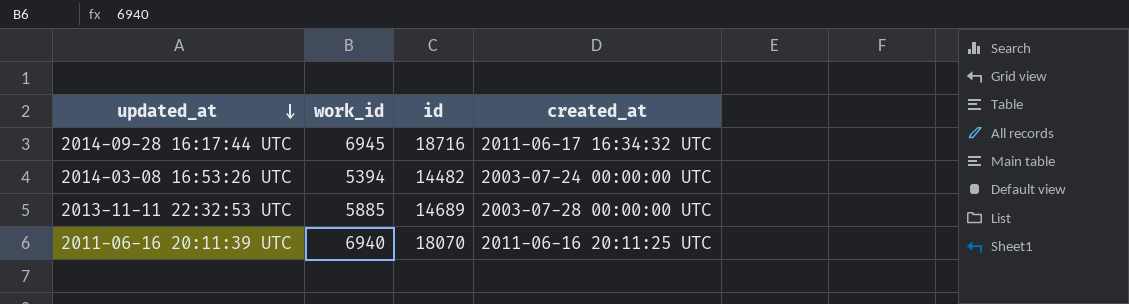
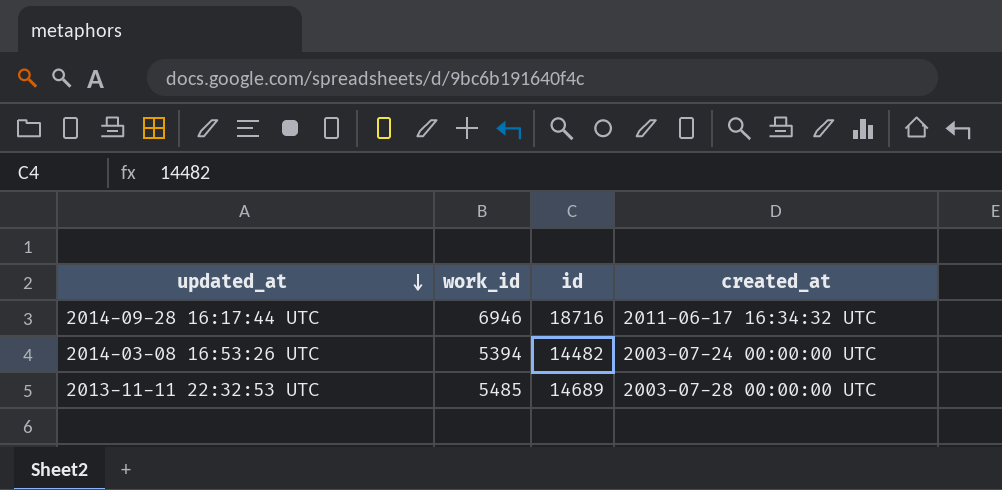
row 2011-06-16 20:11:39 UTC: 6940 | 18070 | 2011-06-16 20:11:25 UTC -> none
2014-09-28 16:17:44 UTC | work_id: 6945 -> 6946
2013-11-11 22:32:53 UTC | work_id: 5885 -> 5485

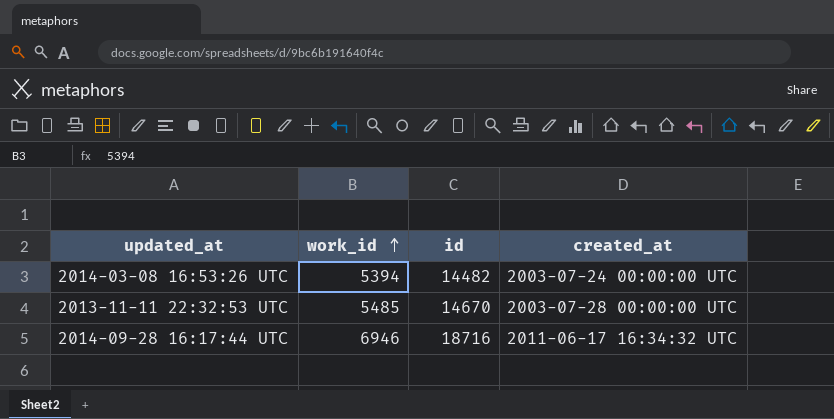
row order: updated_at descending -> work_id ascending
2013-11-11 22:32:53 UTC | id: 14689 -> 14670

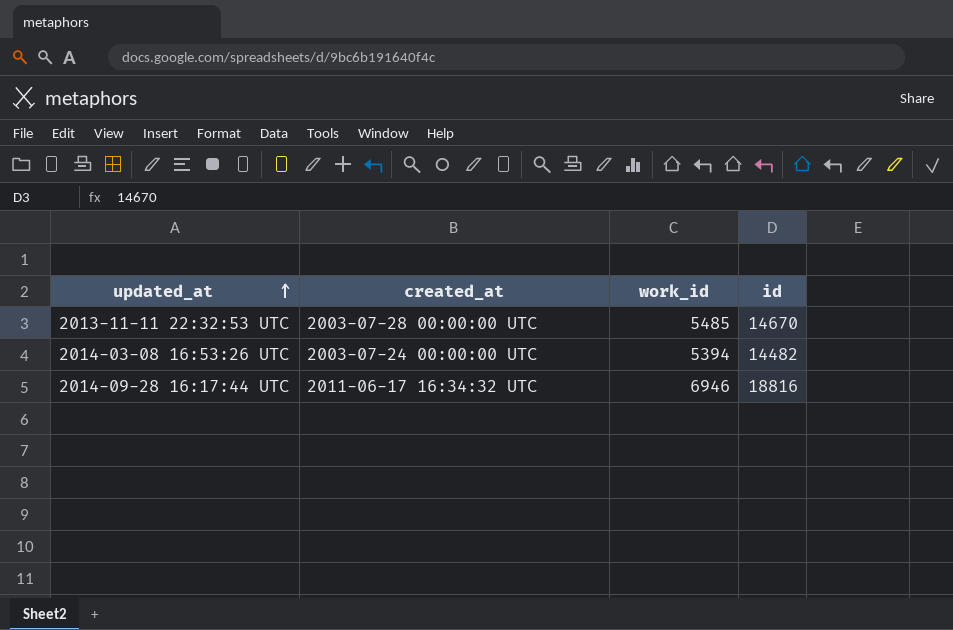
row order: work_id ascending -> updated_at ascending
column created_at | position: 4 -> 2
2014-09-28 16:17:44 UTC | id: 18716 -> 18816

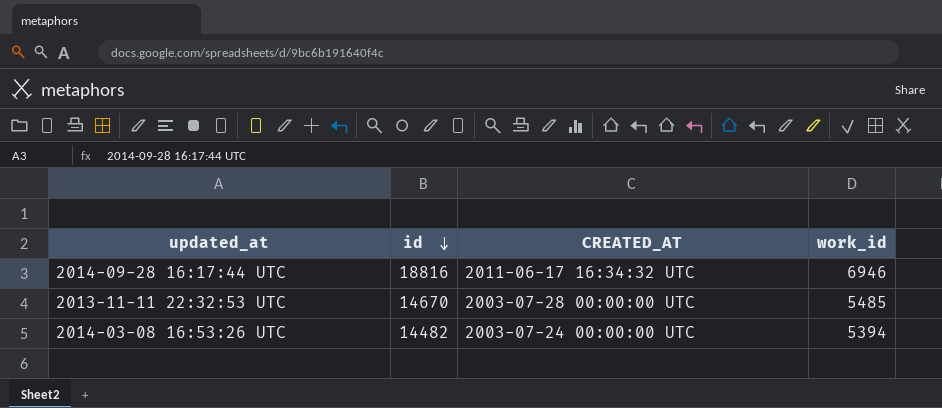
row order: updated_at ascending -> id descending
column id | position: 4 -> 2
column name: created_at -> CREATED_AT

